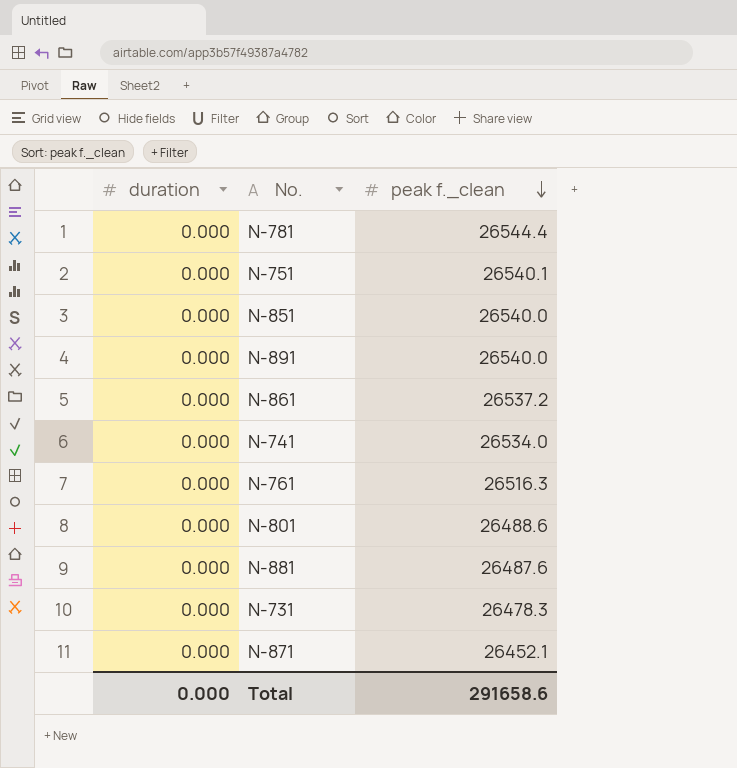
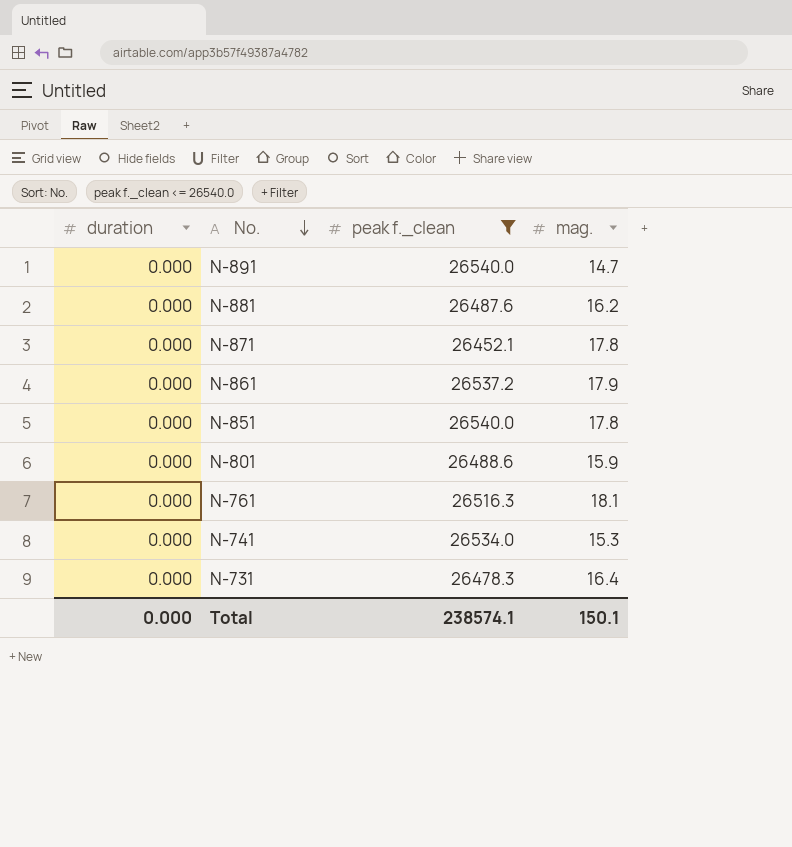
filter: none -> peak f._clean <= 26540.0
row order: peak f._clean descending -> No. descending
column mag. | position: none -> 4
Total | peak f._clean: 291658.6 -> 238574.1

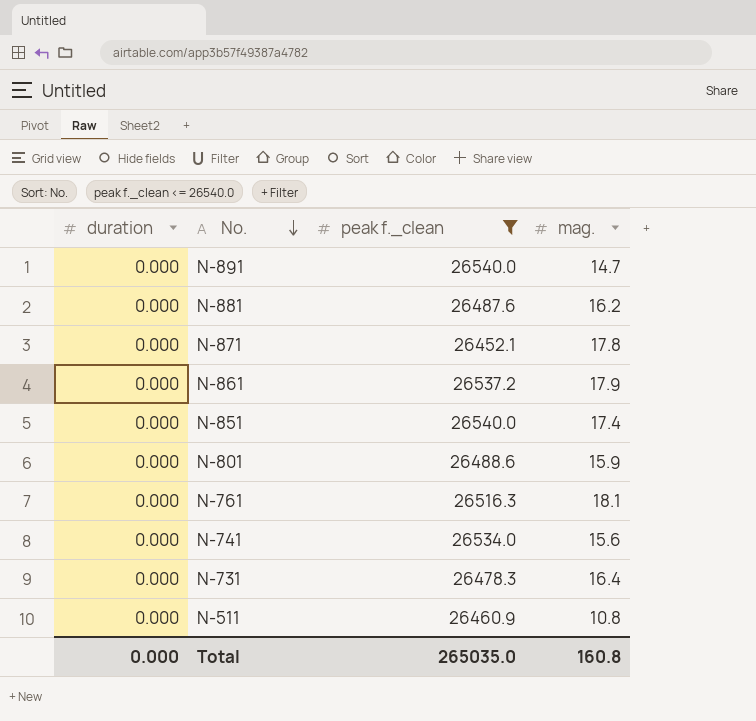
N-851 | mag.: 17.8 -> 17.4
N-741 | mag.: 15.3 -> 15.6
row N-511: none -> 0.000 | 26460.9 | 10.8
Total | peak f._clean: 238574.1 -> 265035.0
Total | mag.: 150.1 -> 160.8

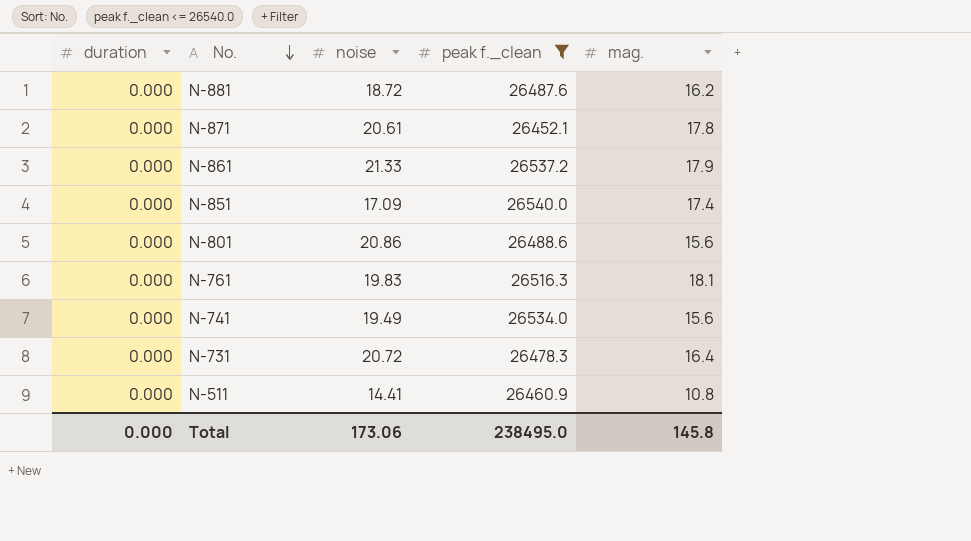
column noise | position: none -> 3
row N-891: 0.000 | 26540.0 | 14.7 -> none
N-801 | mag.: 15.9 -> 15.6
Total | peak f._clean: 265035.0 -> 238495.0
Total | mag.: 160.8 -> 145.8

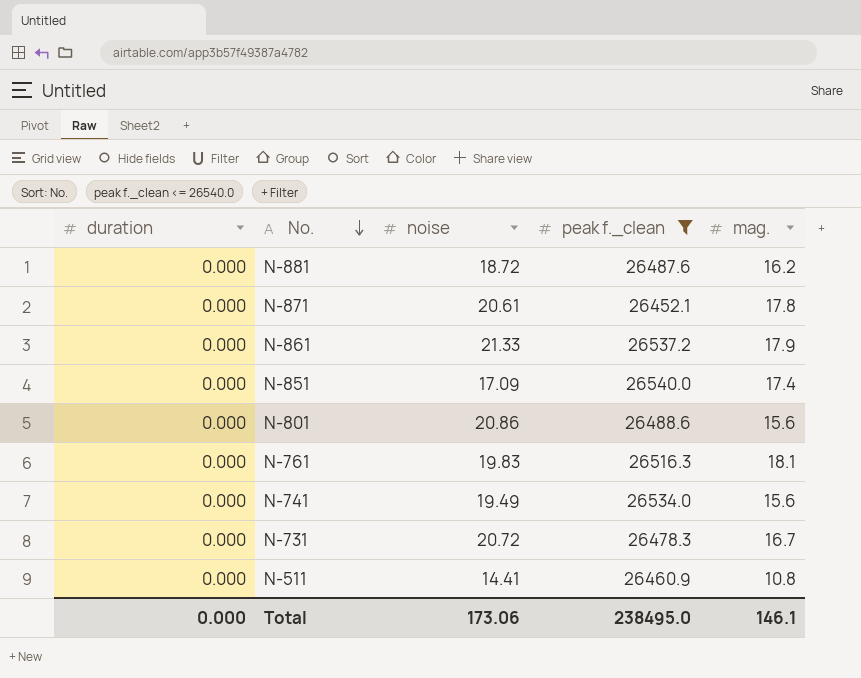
N-731 | mag.: 16.4 -> 16.7
Total | mag.: 145.8 -> 146.1

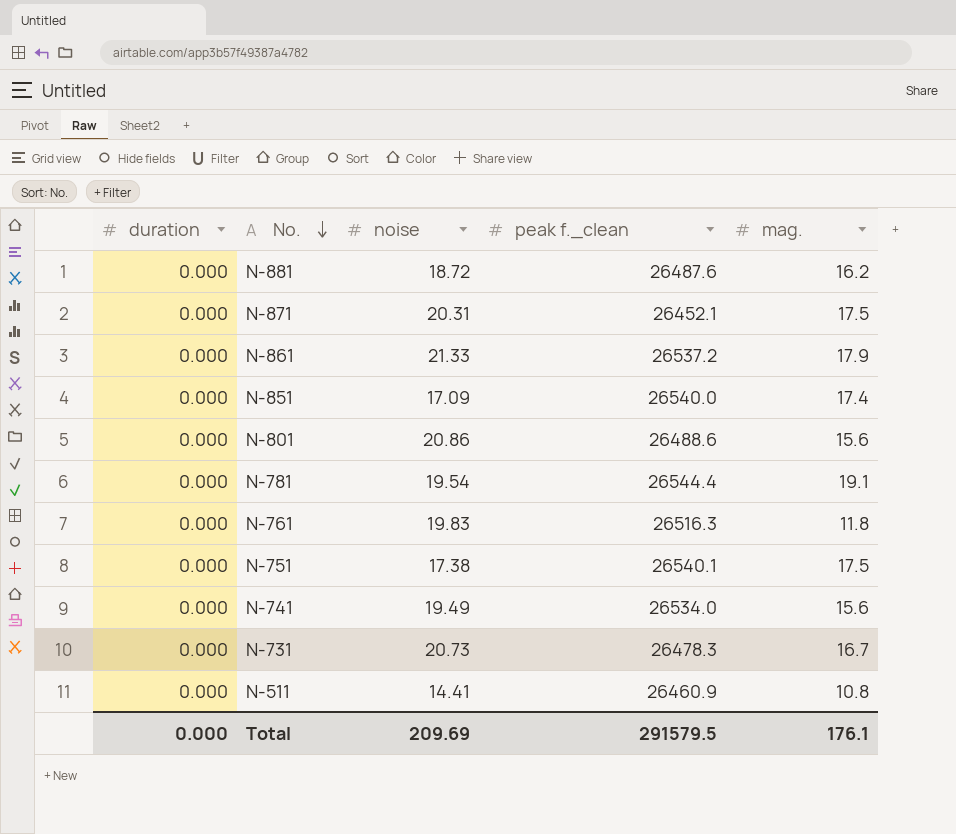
filter: peak f._clean <= 26540.0 -> none
N-871 | noise: 20.61 -> 20.31
N-871 | mag.: 17.8 -> 17.5
N-761 | mag.: 18.1 -> 11.8
N-731 | noise: 20.72 -> 20.73
Total | noise: 173.06 -> 209.69
Total | peak f._clean: 238495.0 -> 291579.5
Total | mag.: 146.1 -> 176.1

